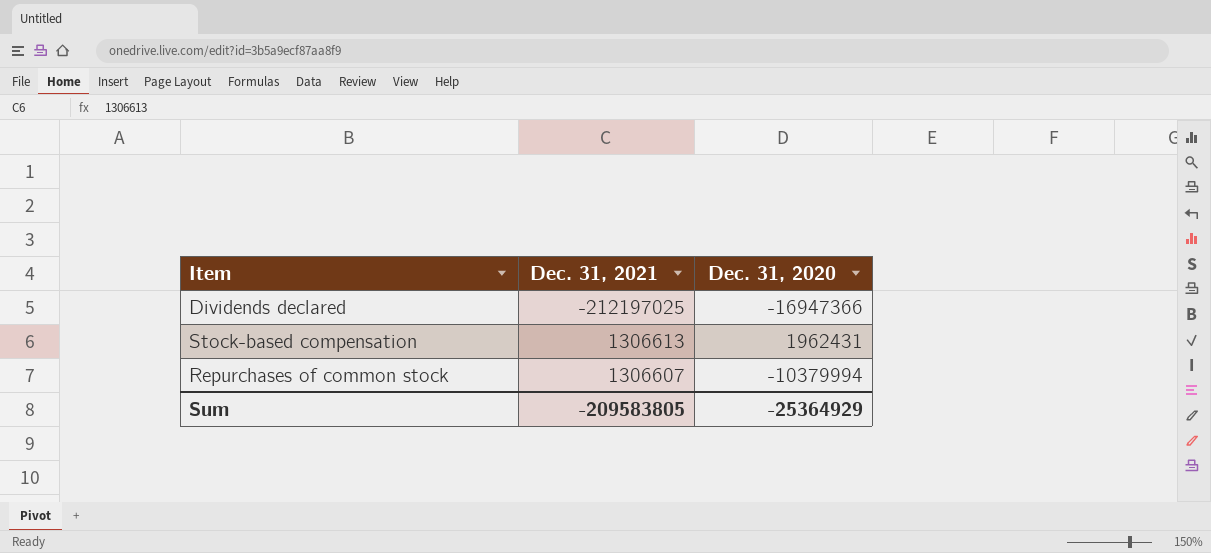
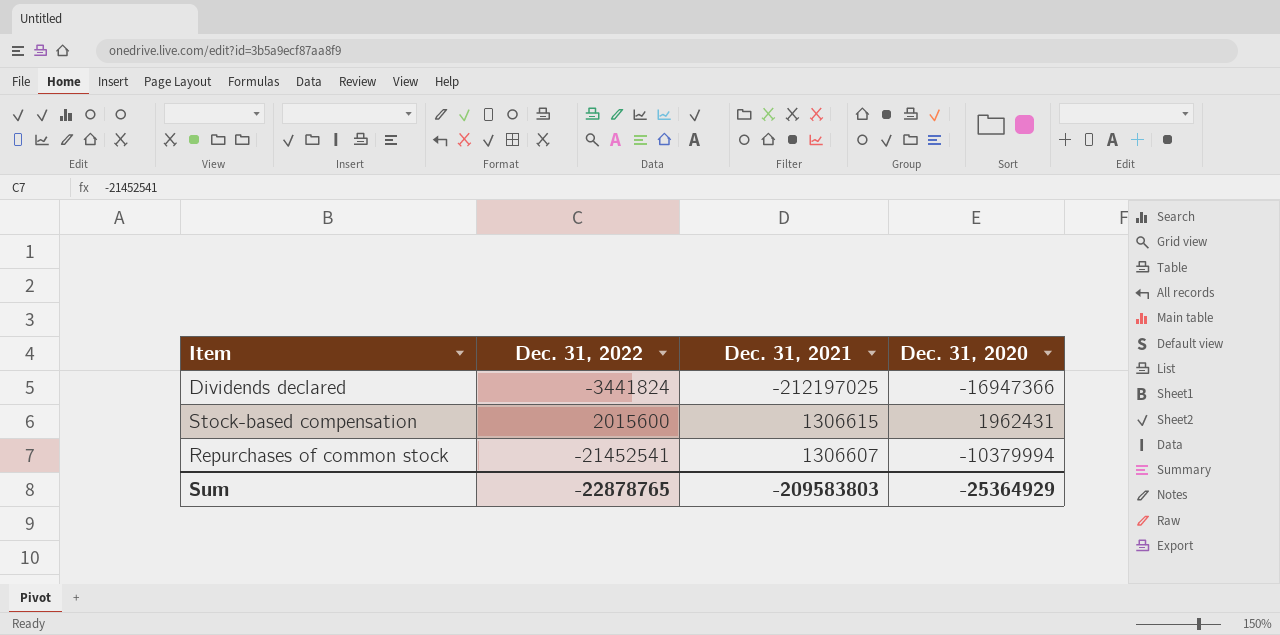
column Dec. 31, 2022 | position: none -> 2
Stock-based compensation | Dec. 31, 2021: 1306613 -> 1306615
Sum | Dec. 31, 2021: -209583805 -> -209583803

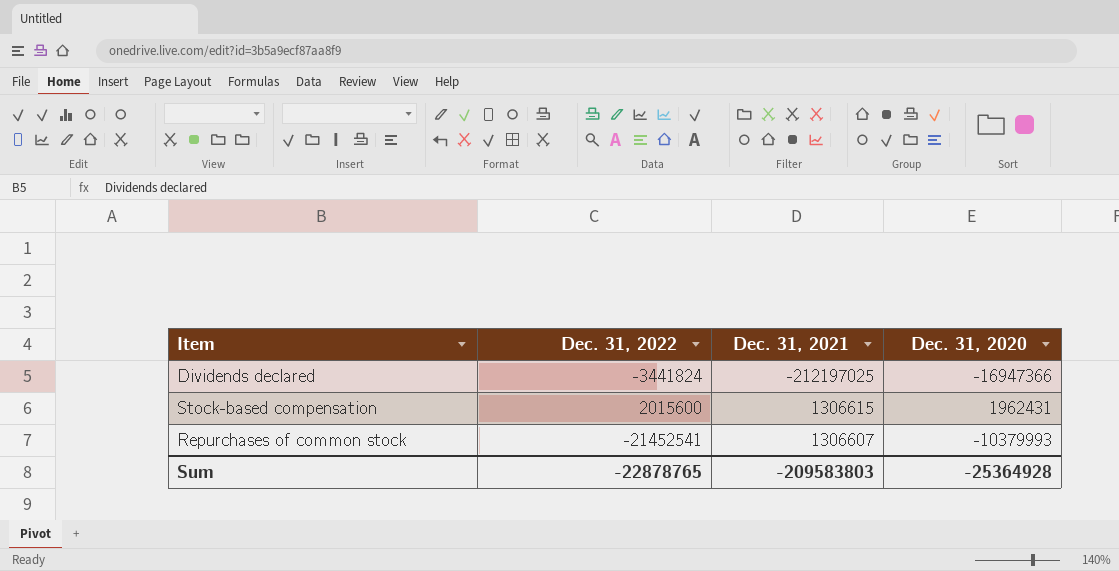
Repurchases of common stock | Dec. 31, 2020: -10379994 -> -10379993
Sum | Dec. 31, 2020: -25364929 -> -25364928

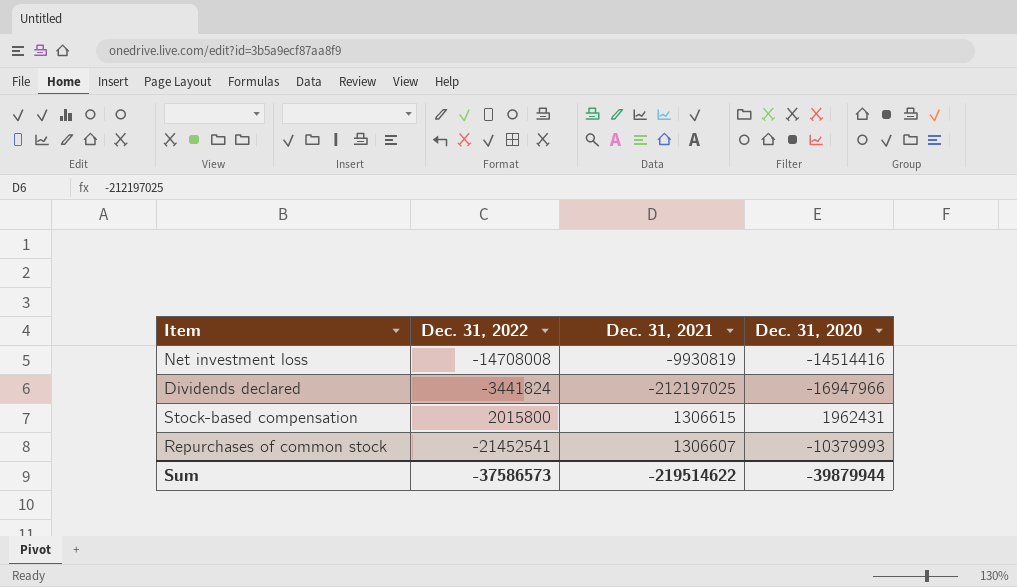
row Net investment loss: none -> -14708008 | -9930819 | -14514416
Dividends declared | Dec. 31, 2020: -16947366 -> -16947966
Stock-based compensation | Dec. 31, 2022: 2015600 -> 2015800
Sum | Dec. 31, 2022: -22878765 -> -37586573
Sum | Dec. 31, 2021: -209583803 -> -219514622
Sum | Dec. 31, 2020: -25364928 -> -39879944

